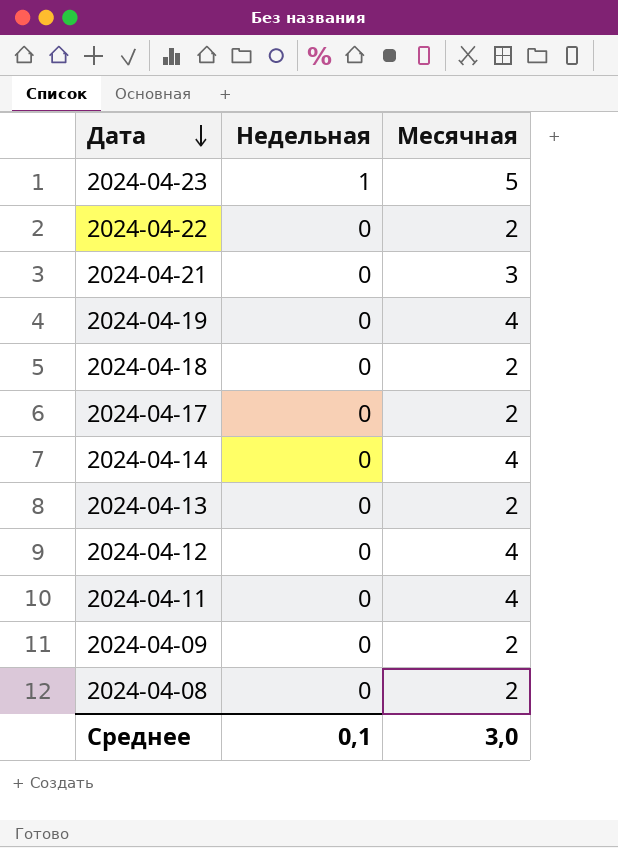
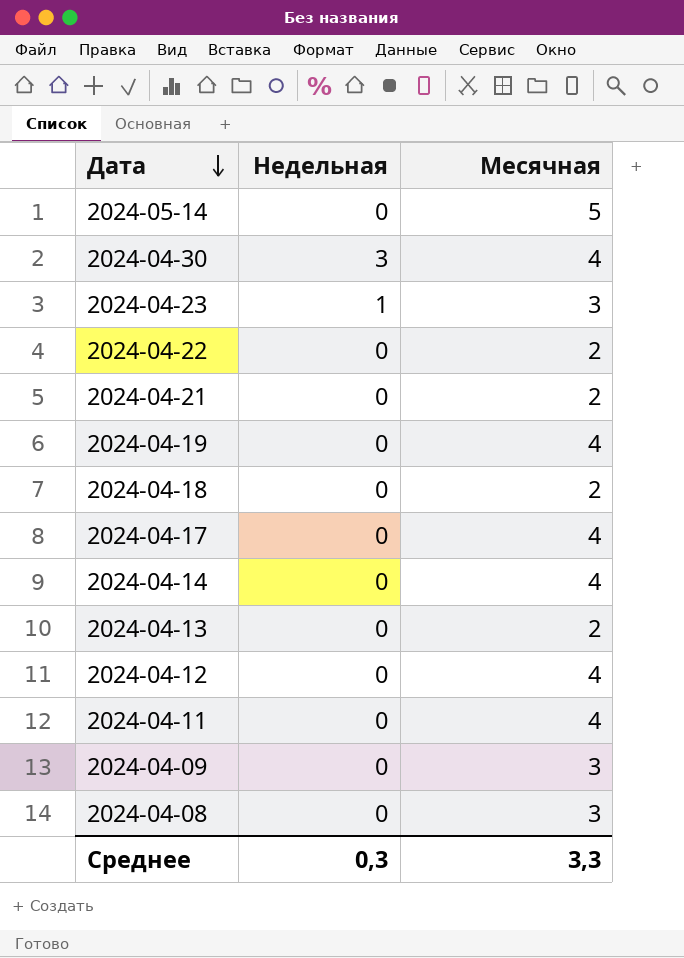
row 2024-05-14: none -> 0 | 5
row 2024-04-30: none -> 3 | 4
2024-04-23 | Месячная: 5 -> 3
2024-04-21 | Месячная: 3 -> 2
2024-04-17 | Месячная: 2 -> 4
2024-04-09 | Месячная: 2 -> 3
2024-04-08 | Месячная: 2 -> 3
Среднее | Недельная: 0,1 -> 0,3
Среднее | Месячная: 3,0 -> 3,3

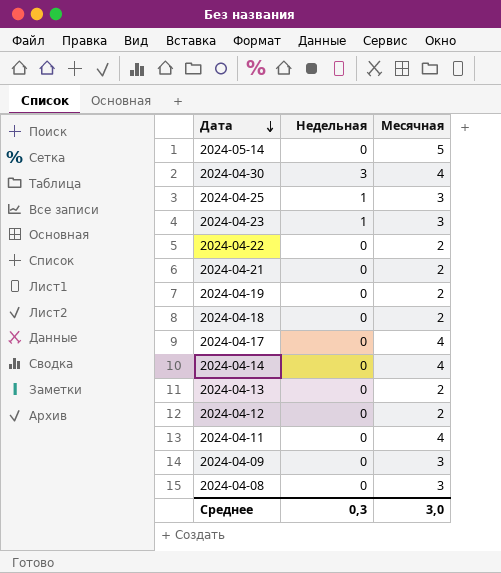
row 2024-04-25: none -> 1 | 3
2024-04-19 | Месячная: 4 -> 2
2024-04-12 | Месячная: 4 -> 2
Среднее | Месячная: 3,3 -> 3,0

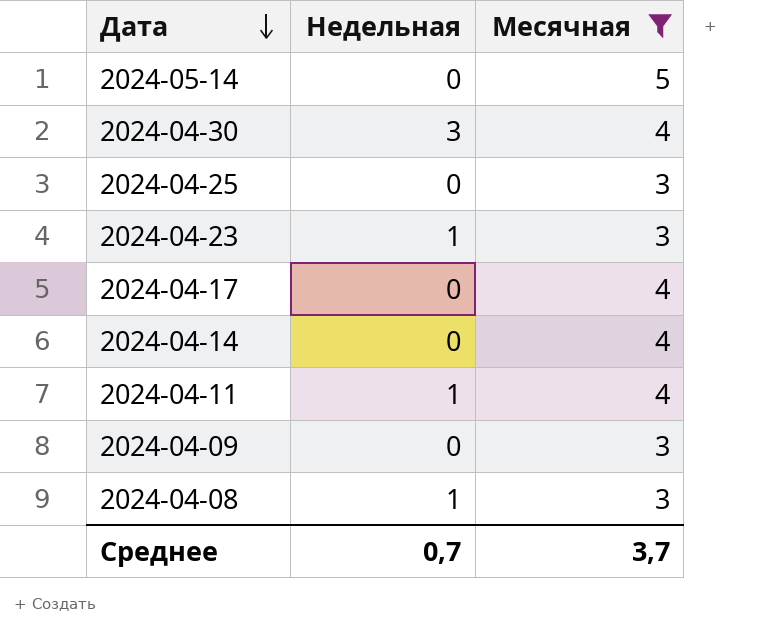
filter: none -> Месячная != 2
2024-04-25 | Недельная: 1 -> 0
2024-04-11 | Недельная: 0 -> 1
2024-04-08 | Недельная: 0 -> 1
Среднее | Недельная: 0,3 -> 0,7
Среднее | Месячная: 3,0 -> 3,7

